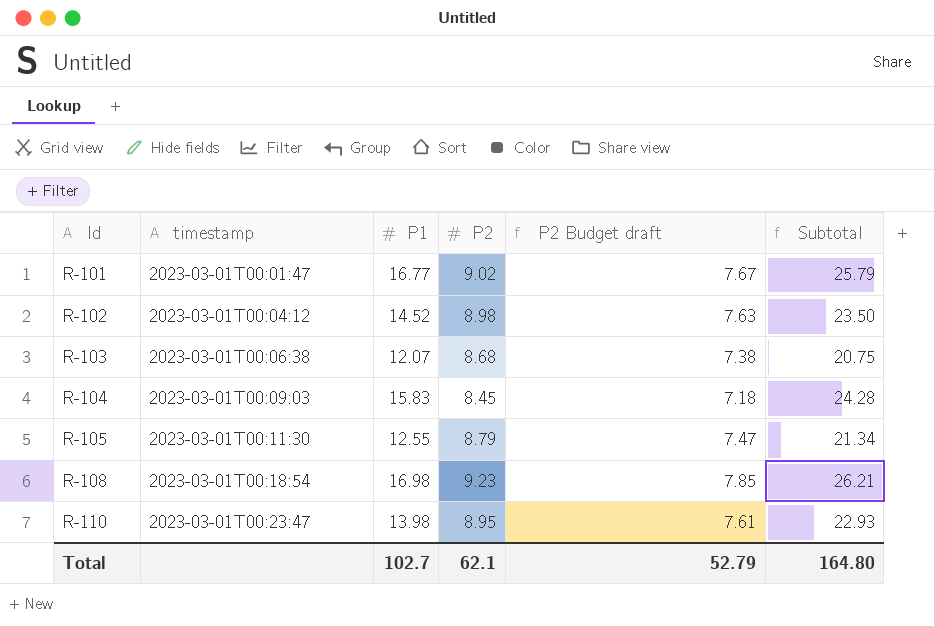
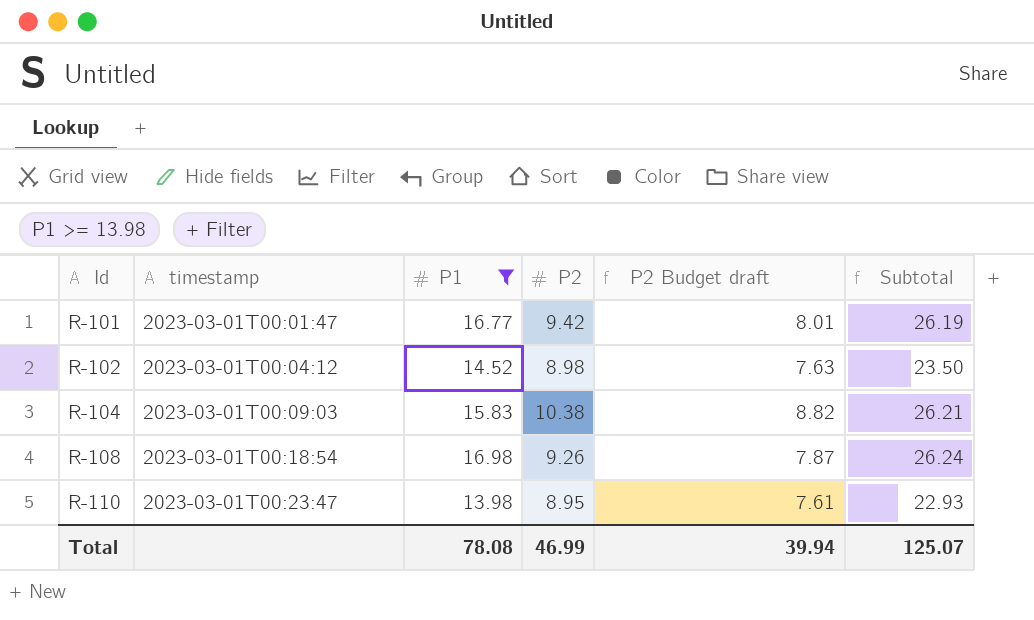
filter: none -> P1 >= 13.98
R-101 | P2: 9.02 -> 9.42
R-101 | P2 Budget draft: 7.67 -> 8.01
R-101 | Subtotal: 25.79 -> 26.19
R-104 | P2: 8.45 -> 10.38
R-104 | P2 Budget draft: 7.18 -> 8.82
R-104 | Subtotal: 24.28 -> 26.21
R-108 | P2: 9.23 -> 9.26
R-108 | P2 Budget draft: 7.85 -> 7.87
R-108 | Subtotal: 26.21 -> 26.24
Total | P1: 102.7 -> 78.08
Total | P2: 62.1 -> 46.99
Total | P2 Budget draft: 52.79 -> 39.94
Total | Subtotal: 164.80 -> 125.07

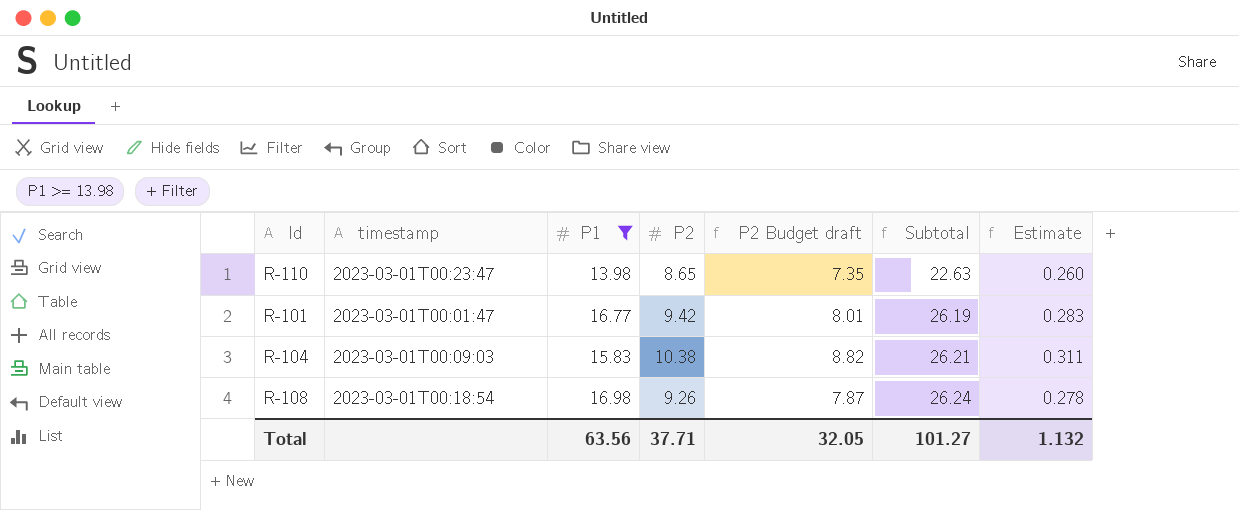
row order: Id ascending -> Subtotal ascending
column Estimate | formula: none -> [P2] * 0.03
row R-102: 2023-03-01T00:04:12 | 14.52 | 8.98 | 7.63 | 23.50 -> none
R-110 | P2: 8.95 -> 8.65
R-110 | P2 Budget draft: 7.61 -> 7.35
R-110 | Subtotal: 22.93 -> 22.63
Total | P1: 78.08 -> 63.56
Total | P2: 46.99 -> 37.71
Total | P2 Budget draft: 39.94 -> 32.05
Total | Subtotal: 125.07 -> 101.27

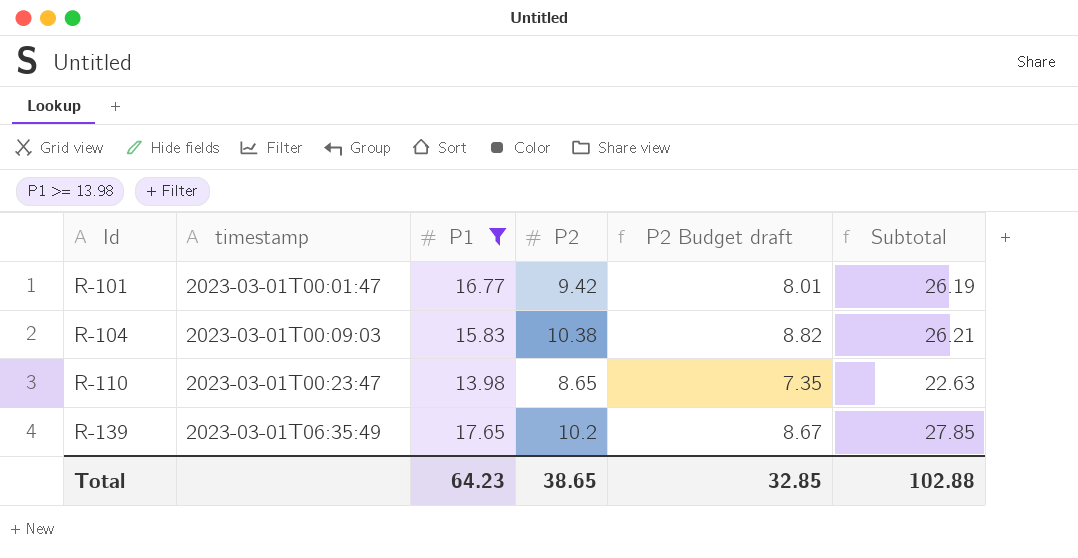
row order: Subtotal ascending -> Id ascending
column Estimate | formula: [P2] * 0.03 -> none
row R-108: 2023-03-01T00:18:54 | 16.98 | 9.26 | 7.87 | 26.24 | 0.278 -> none
row R-139: none -> 2023-03-01T06:35:49 | 17.65 | 10.2 | 8.67 | 27.85
Total | P1: 63.56 -> 64.23
Total | P2: 37.71 -> 38.65
Total | P2 Budget draft: 32.05 -> 32.85
Total | Subtotal: 101.27 -> 102.88

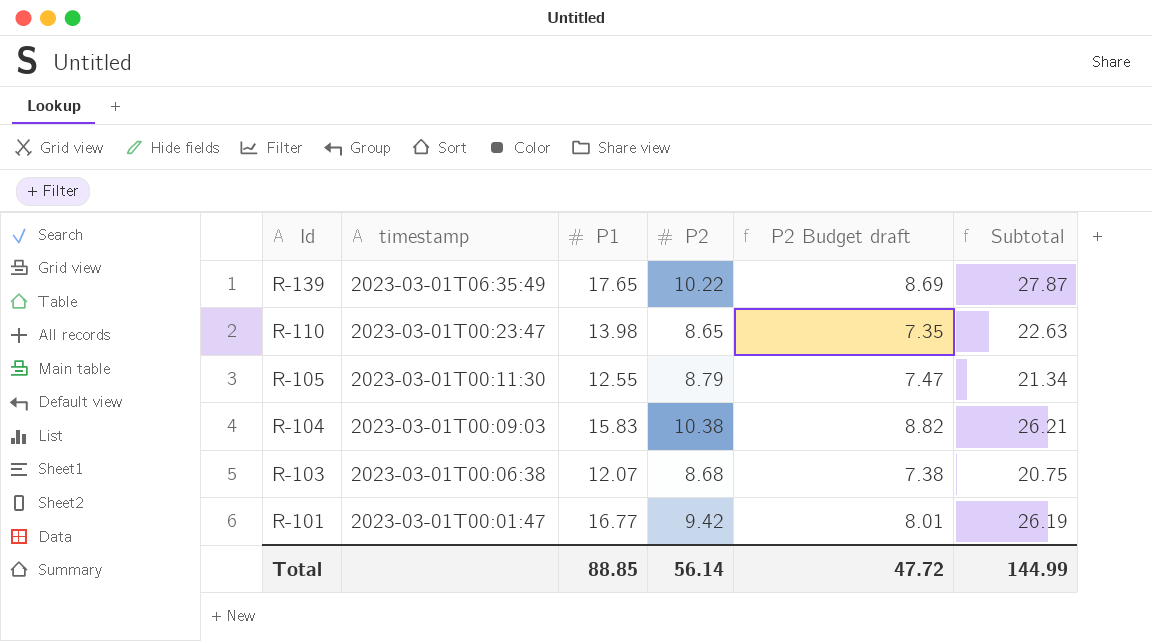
filter: P1 >= 13.98 -> none
row order: Id ascending -> Id descending
R-139 | P2: 10.2 -> 10.22
R-139 | P2 Budget draft: 8.67 -> 8.69
R-139 | Subtotal: 27.85 -> 27.87
Total | P1: 64.23 -> 88.85
Total | P2: 38.65 -> 56.14
Total | P2 Budget draft: 32.85 -> 47.72
Total | Subtotal: 102.88 -> 144.99

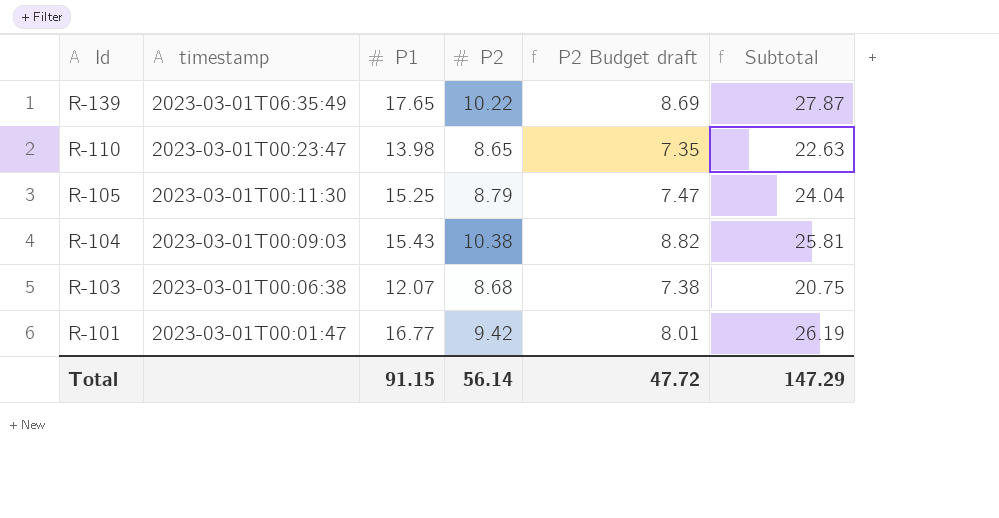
R-105 | P1: 12.55 -> 15.25
R-105 | Subtotal: 21.34 -> 24.04
R-104 | P1: 15.83 -> 15.43
R-104 | Subtotal: 26.21 -> 25.81
Total | P1: 88.85 -> 91.15
Total | Subtotal: 144.99 -> 147.29

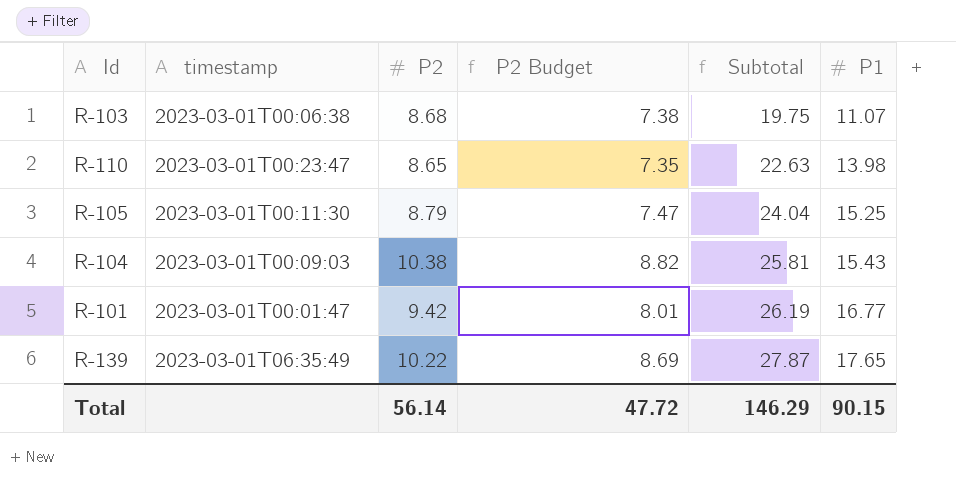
row order: Id descending -> Subtotal ascending
column name: P2 Budget draft -> P2 Budget
column P1 | position: 3 -> 6
R-103 | Subtotal: 20.75 -> 19.75
R-103 | P1: 12.07 -> 11.07
Total | Subtotal: 147.29 -> 146.29
Total | P1: 91.15 -> 90.15

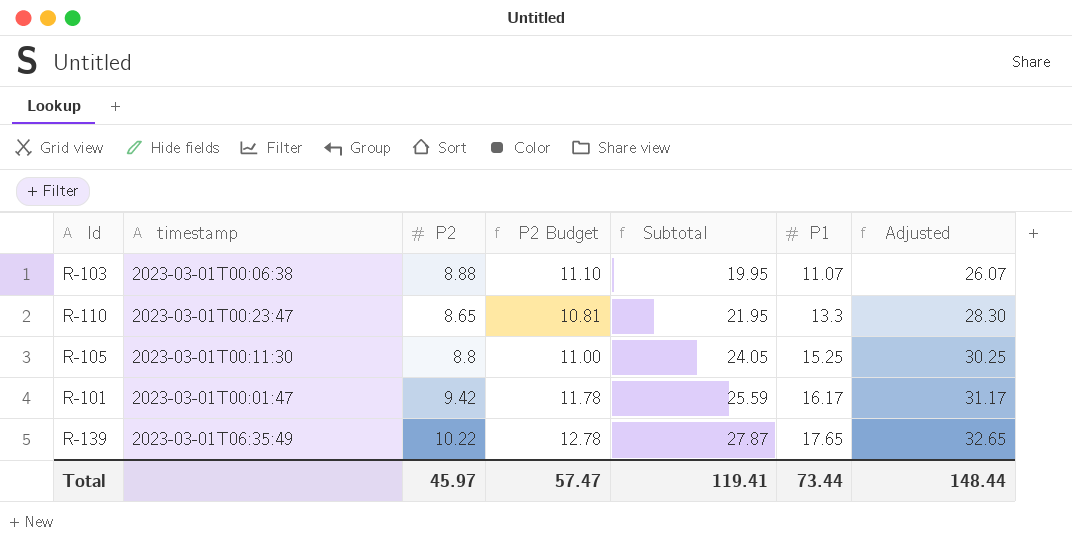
column P2 Budget | formula: [P2] * 0.85 -> [P2] * 1.25
column Adjusted | formula: none -> [P1] + 15
row R-104: 2023-03-01T00:09:03 | 10.38 | 8.82 | 25.81 | 15.43 -> none
R-103 | P2: 8.68 -> 8.88
R-103 | Subtotal: 19.75 -> 19.95
R-110 | Subtotal: 22.63 -> 21.95
R-110 | P1: 13.98 -> 13.3
R-105 | P2: 8.79 -> 8.8
R-105 | Subtotal: 24.04 -> 24.05
R-101 | Subtotal: 26.19 -> 25.59
R-101 | P1: 16.77 -> 16.17
Total | P2: 56.14 -> 45.97
Total | P2 Budget: 47.72 -> 57.47
Total | Subtotal: 146.29 -> 119.41
Total | P1: 90.15 -> 73.44

